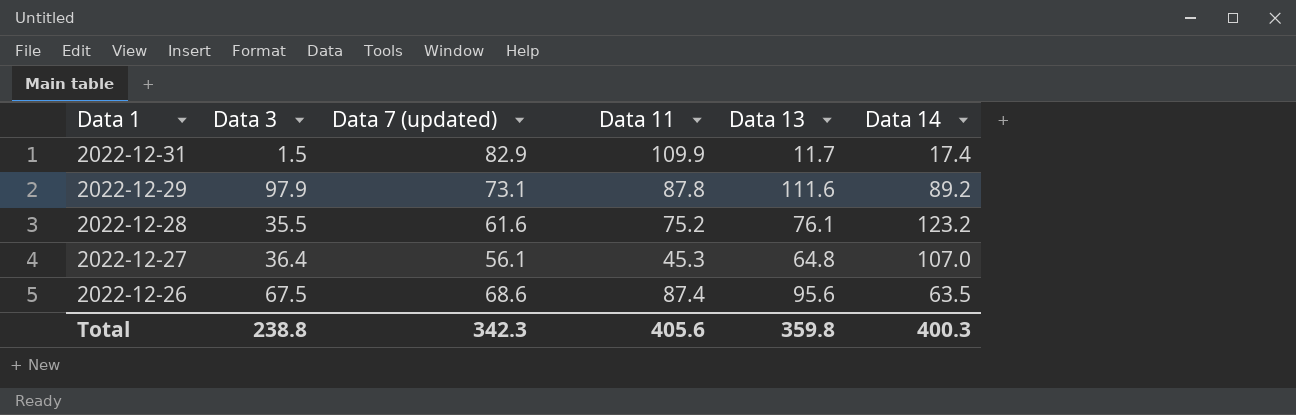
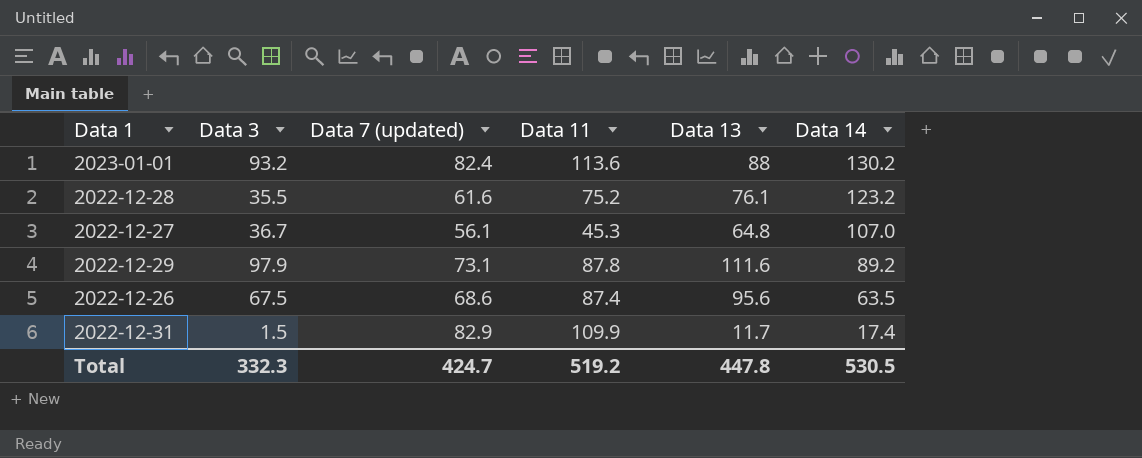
row order: Data 1 descending -> Data 14 descending
row 2023-01-01: none -> 93.2 | 82.4 | 113.6 | 88 | 130.2
2022-12-27 | Data 3: 36.4 -> 36.7
Total | Data 3: 238.8 -> 332.3
Total | Data 7 (updated): 342.3 -> 424.7
Total | Data 11: 405.6 -> 519.2
Total | Data 13: 359.8 -> 447.8
Total | Data 14: 400.3 -> 530.5

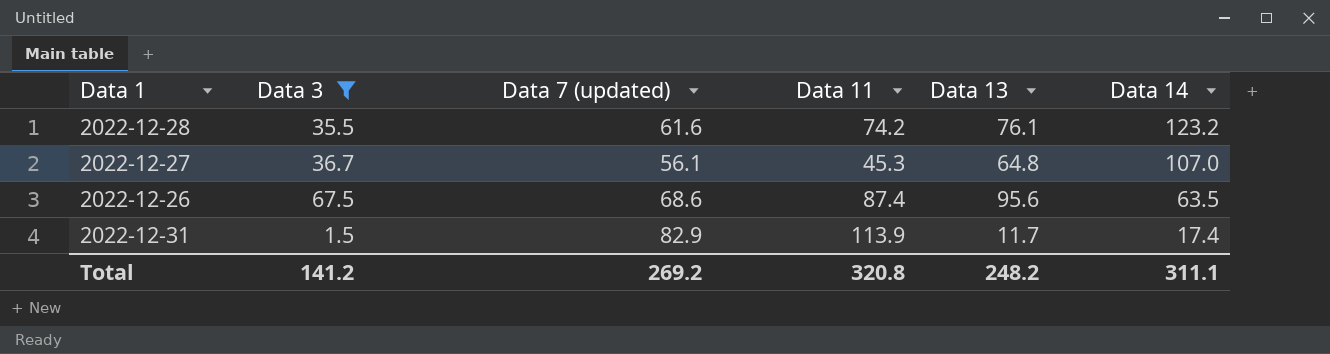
filter: none -> Data 3 <= 67.5
2022-12-28 | Data 11: 75.2 -> 74.2
2022-12-31 | Data 11: 109.9 -> 113.9
Total | Data 3: 332.3 -> 141.2
Total | Data 7 (updated): 424.7 -> 269.2
Total | Data 11: 519.2 -> 320.8
Total | Data 13: 447.8 -> 248.2
Total | Data 14: 530.5 -> 311.1

